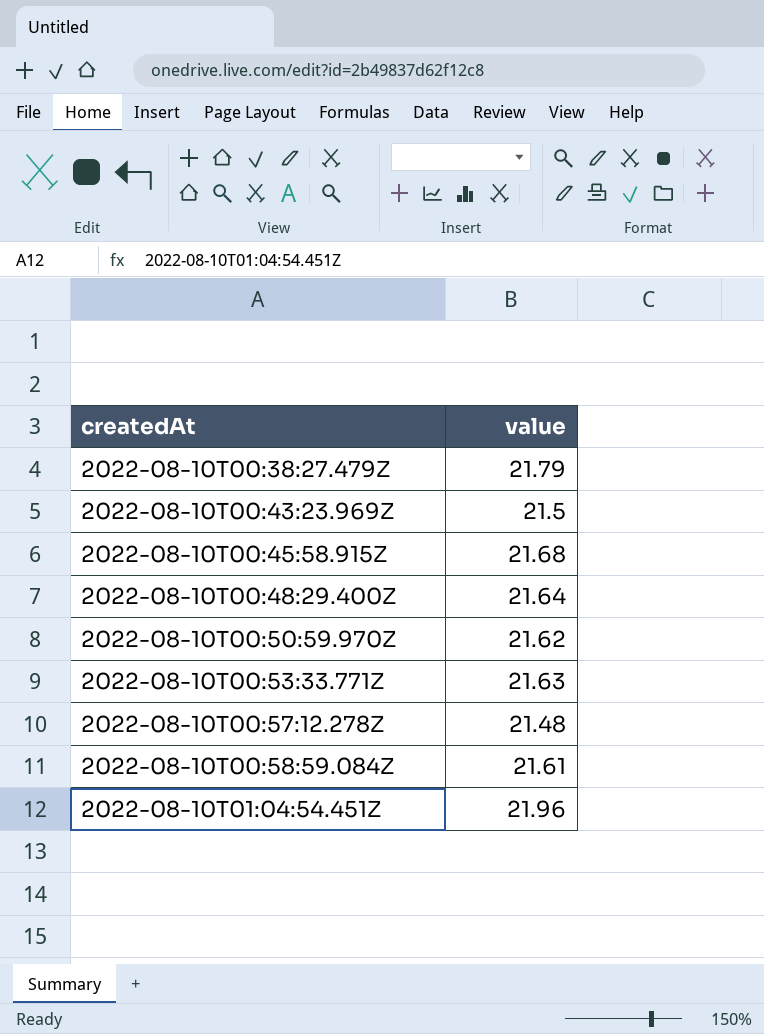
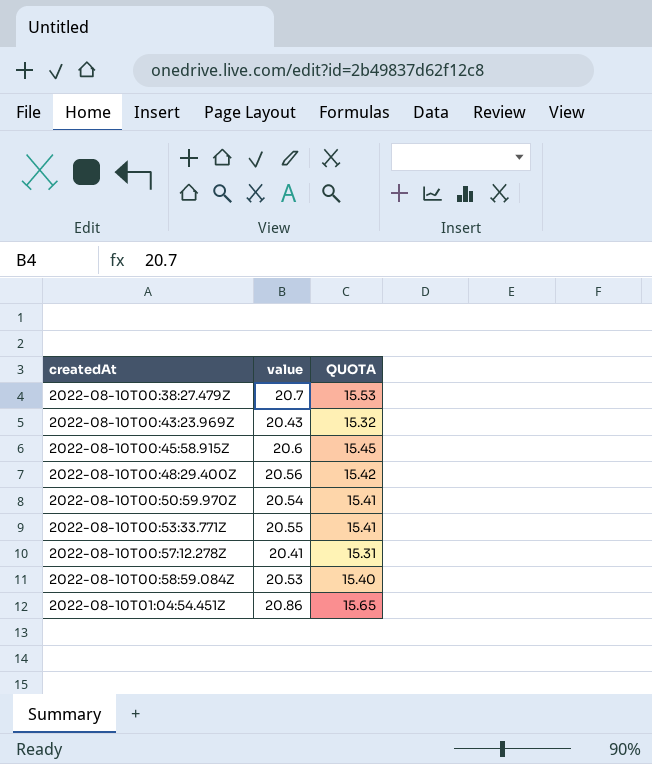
column QUOTA | formula: none -> [value] * 0.75
2022-08-10T00:38:27.479Z | value: 21.79 -> 20.7
2022-08-10T00:43:23.969Z | value: 21.5 -> 20.43
2022-08-10T00:45:58.915Z | value: 21.68 -> 20.6
2022-08-10T00:48:29.400Z | value: 21.64 -> 20.56
2022-08-10T00:50:59.970Z | value: 21.62 -> 20.54
2022-08-10T00:53:33.771Z | value: 21.63 -> 20.55
2022-08-10T00:57:12.278Z | value: 21.48 -> 20.41
2022-08-10T00:58:59.084Z | value: 21.61 -> 20.53
2022-08-10T01:04:54.451Z | value: 21.96 -> 20.86

